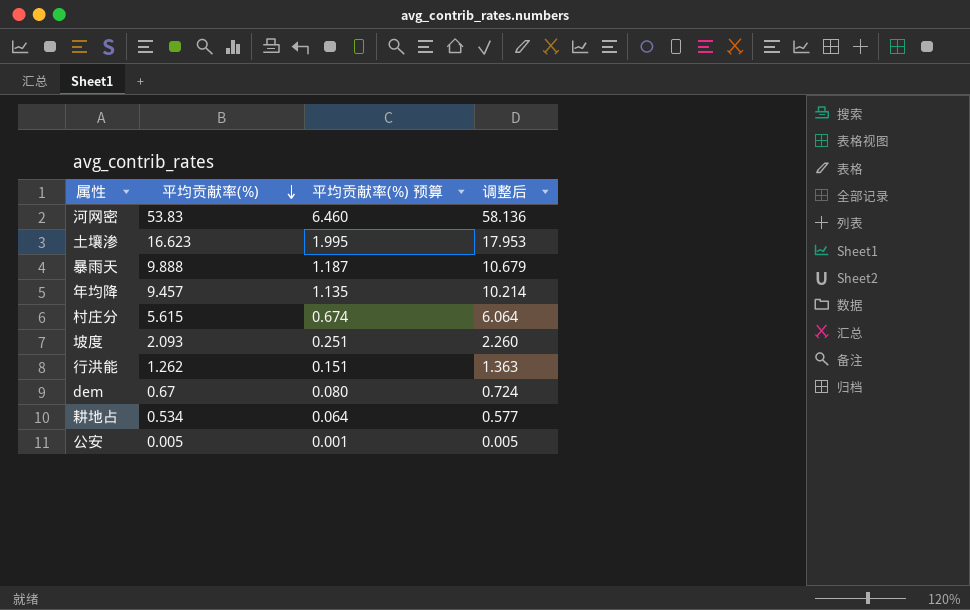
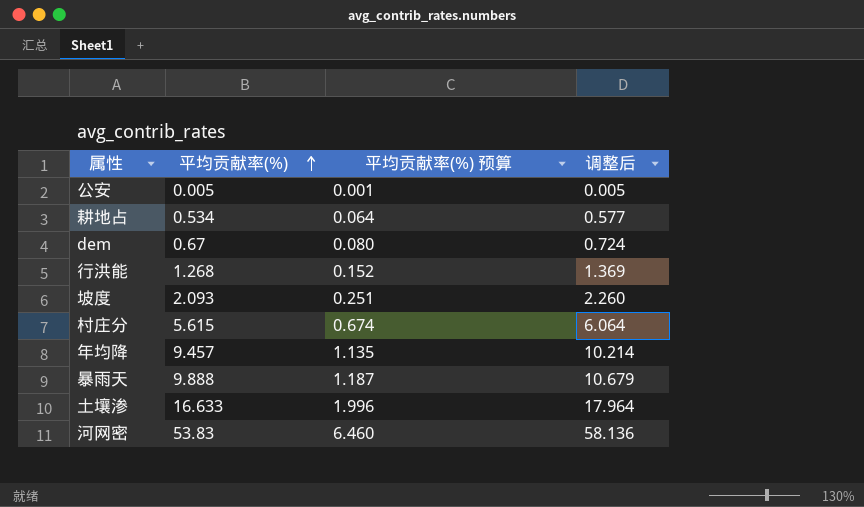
row order: 平均贡献率(%) descending -> 平均贡献率(%) ascending
行洪能 | 平均贡献率(%): 1.262 -> 1.268
行洪能 | 平均贡献率(%) 预算: 0.151 -> 0.152
行洪能 | 调整后: 1.363 -> 1.369
土壤渗 | 平均贡献率(%): 16.623 -> 16.633
土壤渗 | 平均贡献率(%) 预算: 1.995 -> 1.996
土壤渗 | 调整后: 17.953 -> 17.964

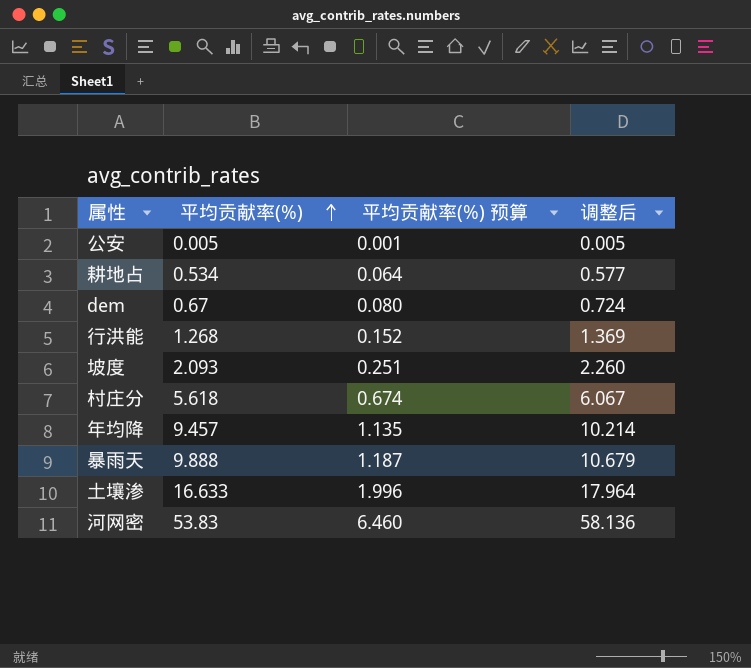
村庄分 | 平均贡献率(%): 5.615 -> 5.618
村庄分 | 调整后: 6.064 -> 6.067

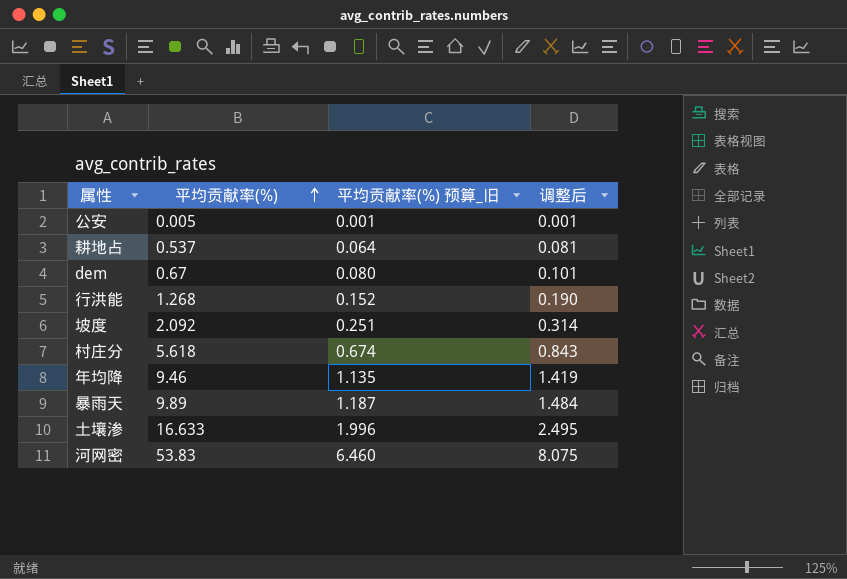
column name: 平均贡献率(%) 预算 -> 平均贡献率(%) 预算_旧
column 调整后 | formula: [平均贡献率(%)] * 1.08 -> [平均贡献率(%)] * 0.15
耕地占 | 平均贡献率(%): 0.534 -> 0.537
坡度 | 平均贡献率(%): 2.093 -> 2.092
年均降 | 平均贡献率(%): 9.457 -> 9.46
暴雨天 | 平均贡献率(%): 9.888 -> 9.89

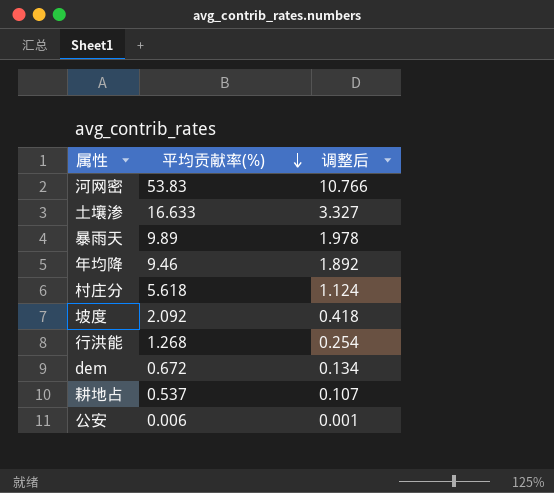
row order: 平均贡献率(%) ascending -> 平均贡献率(%) descending
column 平均贡献率(%) 预算_旧 | formula: [平均贡献率(%)] * 0.12 -> none
column 调整后 | formula: [平均贡献率(%)] * 0.15 -> [平均贡献率(%)] * 0.2
dem | 平均贡献率(%): 0.67 -> 0.672
公安 | 平均贡献率(%): 0.005 -> 0.006

